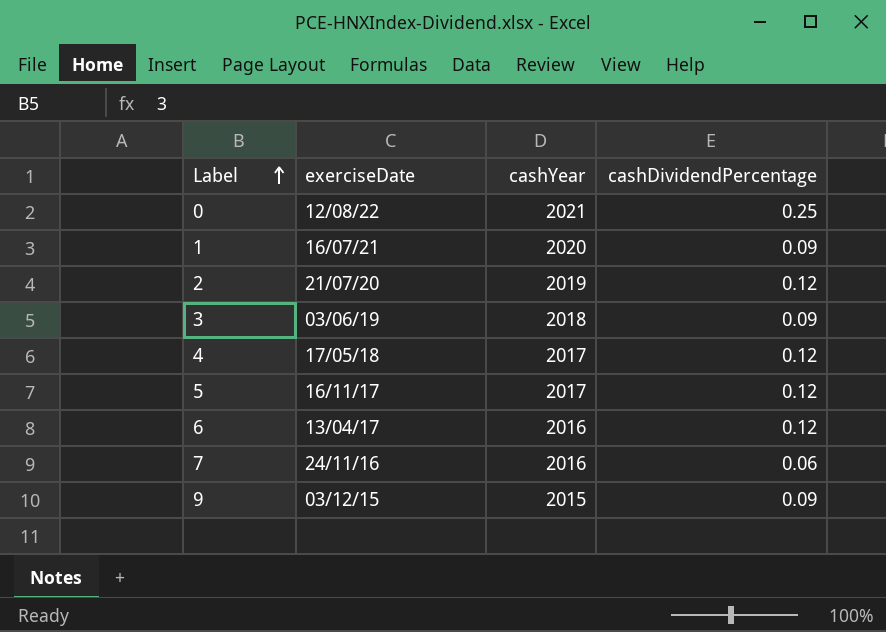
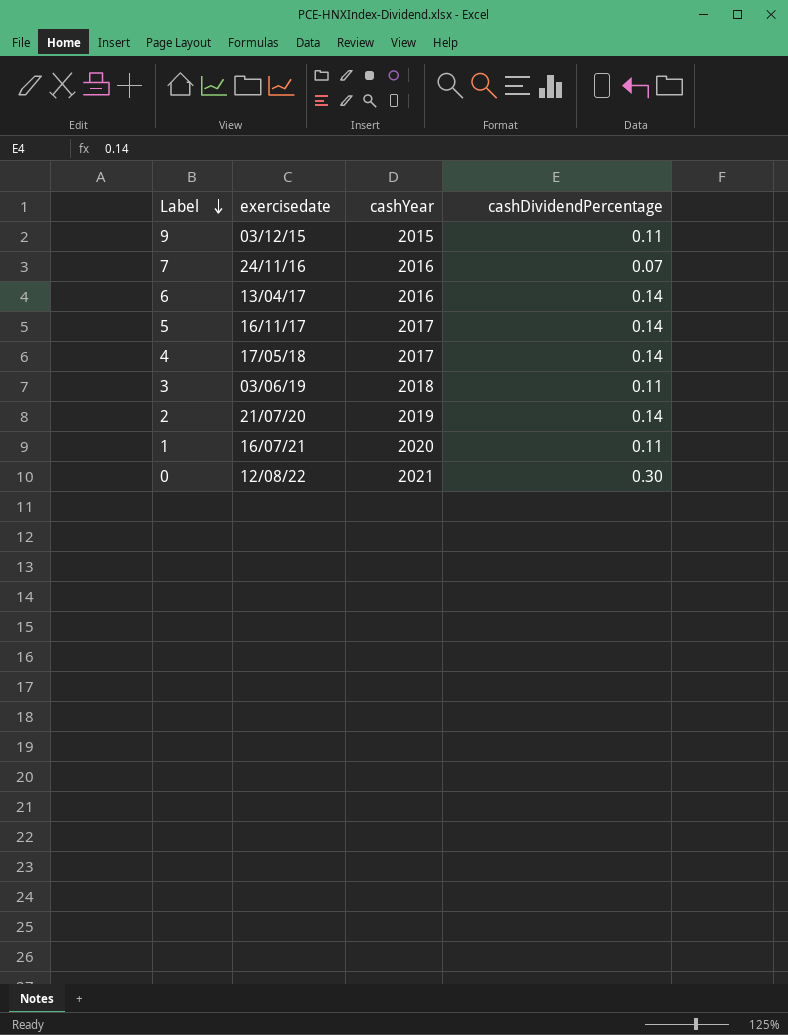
row order: Label ascending -> Label descending
column name: exerciseDate -> exercisedate
9 | cashDividendPercentage: 0.09 -> 0.11
7 | cashDividendPercentage: 0.06 -> 0.07
6 | cashDividendPercentage: 0.12 -> 0.14
5 | cashDividendPercentage: 0.12 -> 0.14
4 | cashDividendPercentage: 0.12 -> 0.14
3 | cashDividendPercentage: 0.09 -> 0.11
2 | cashDividendPercentage: 0.12 -> 0.14
1 | cashDividendPercentage: 0.09 -> 0.11
0 | cashDividendPercentage: 0.25 -> 0.30

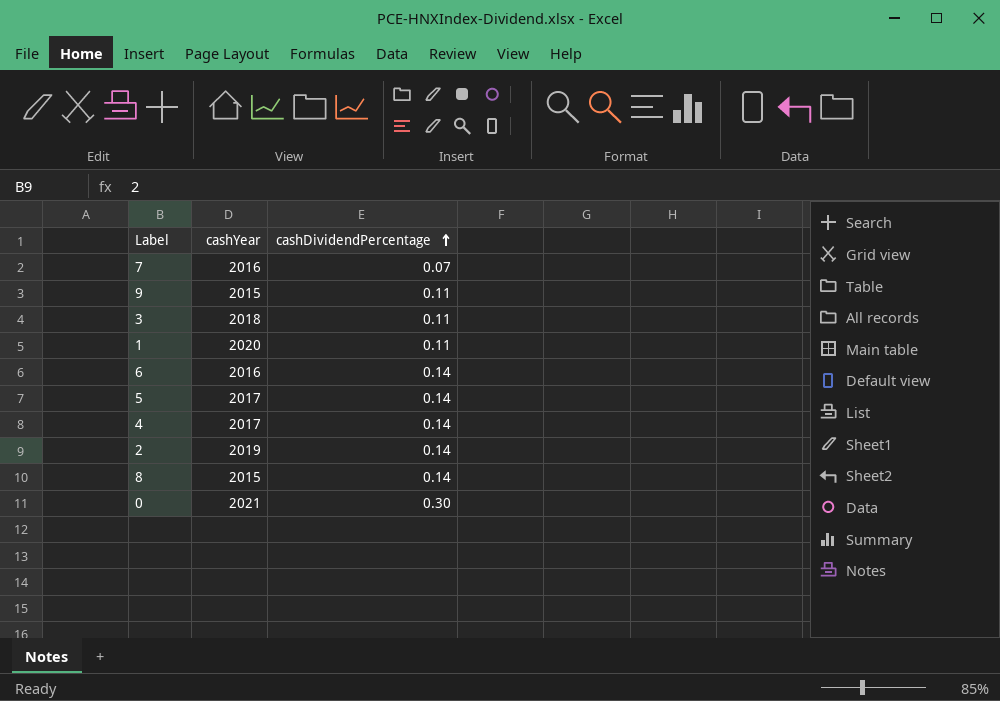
row order: Label descending -> cashDividendPercentage ascending
column exercisedate | position: 2 -> none
row 8: none -> 2015 | 0.14

